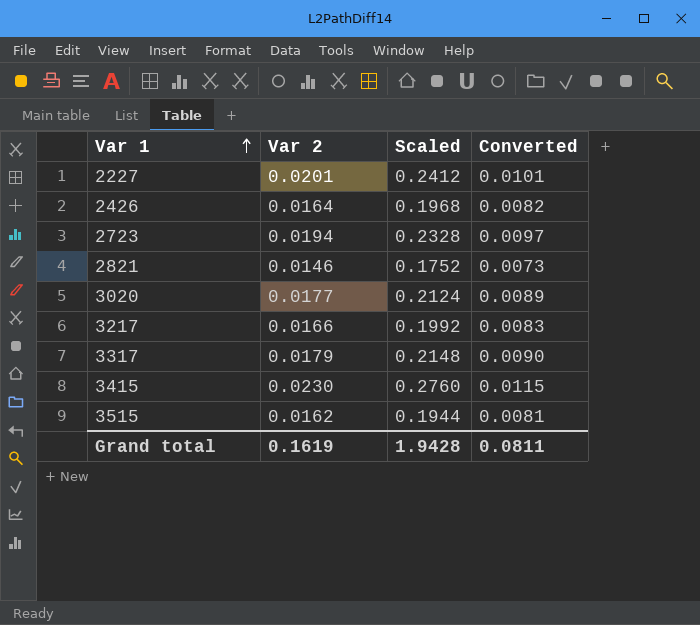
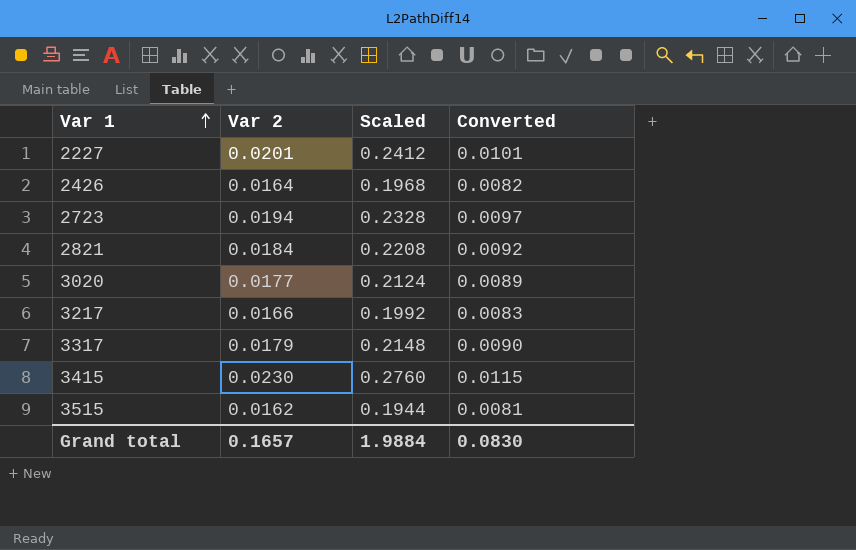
2821 | Var 2: 0.0146 -> 0.0184
2821 | Scaled: 0.1752 -> 0.2208
2821 | Converted: 0.0073 -> 0.0092
Grand total | Var 2: 0.1619 -> 0.1657
Grand total | Scaled: 1.9428 -> 1.9884
Grand total | Converted: 0.0811 -> 0.0830

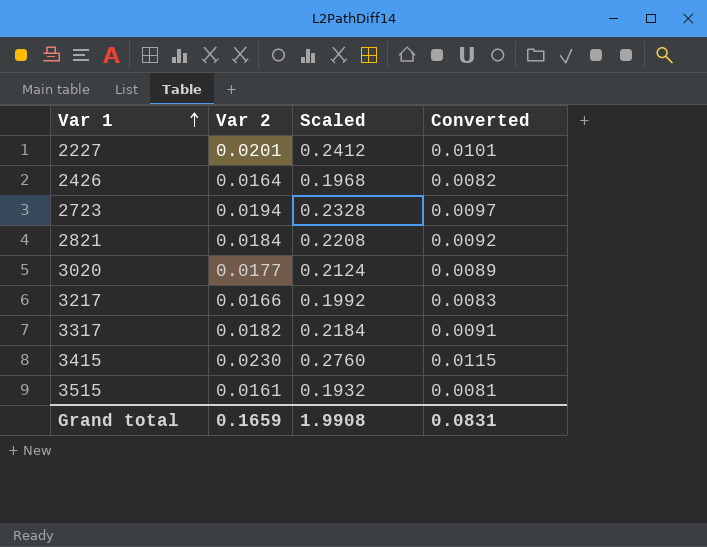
3317 | Var 2: 0.0179 -> 0.0182
3317 | Scaled: 0.2148 -> 0.2184
3317 | Converted: 0.0090 -> 0.0091
3515 | Var 2: 0.0162 -> 0.0161
3515 | Scaled: 0.1944 -> 0.1932
Grand total | Var 2: 0.1657 -> 0.1659
Grand total | Scaled: 1.9884 -> 1.9908
Grand total | Converted: 0.0830 -> 0.0831

